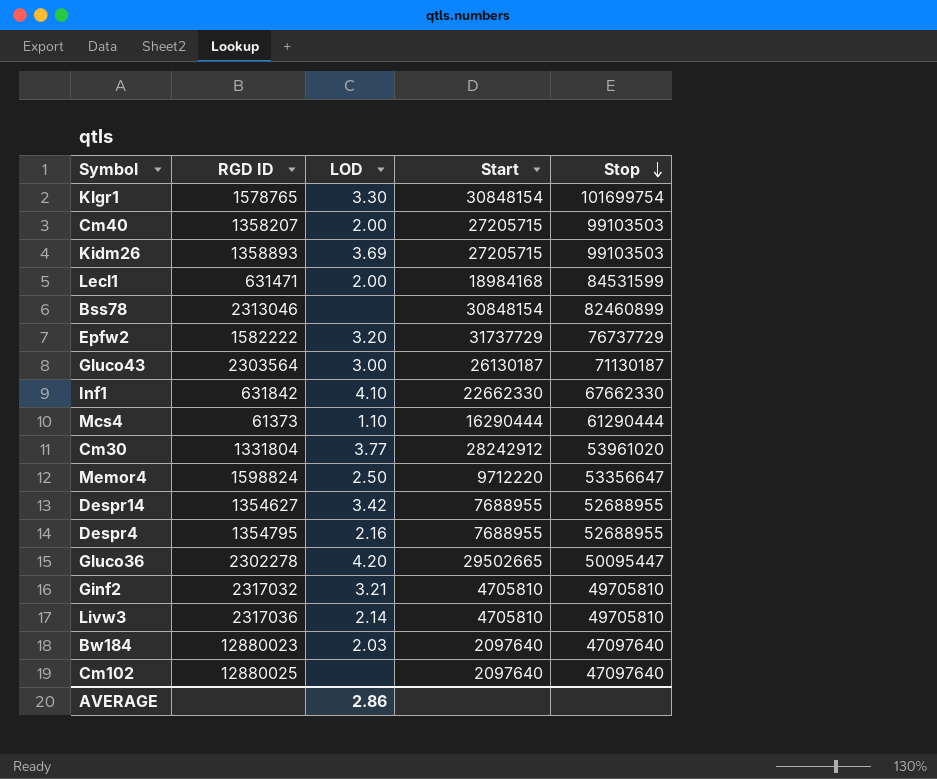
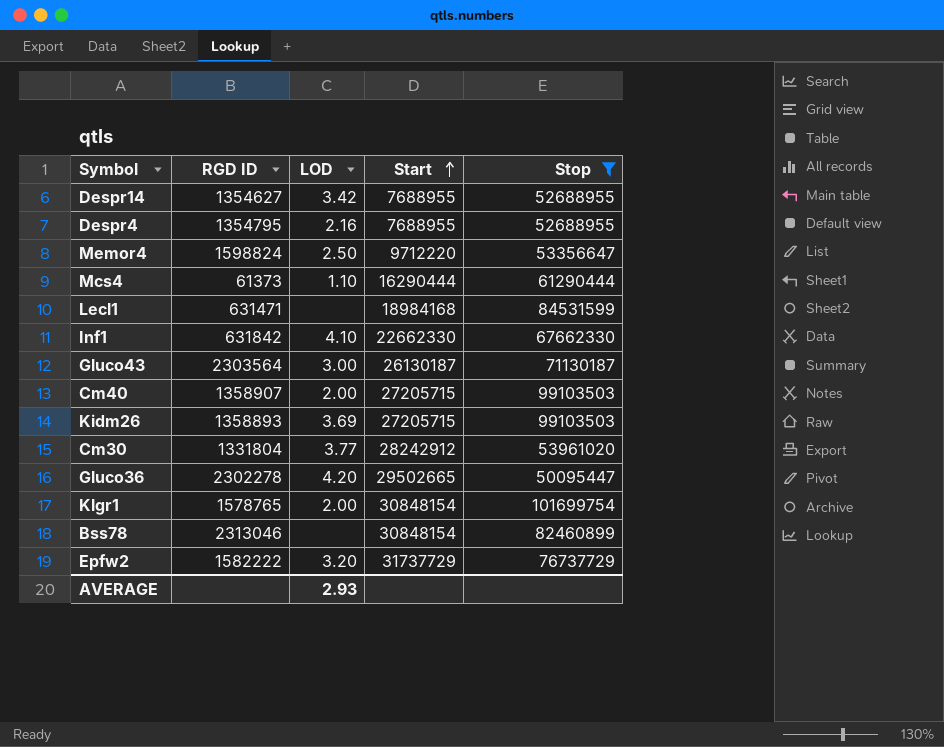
filter: none -> Stop >= 50095447
row order: Stop descending -> Start ascending
Lecl1 | LOD: 2.00 -> none
Cm40 | RGD ID: 1358207 -> 1358907
Klgr1 | LOD: 3.30 -> 2.00
AVERAGE | LOD: 2.86 -> 2.93

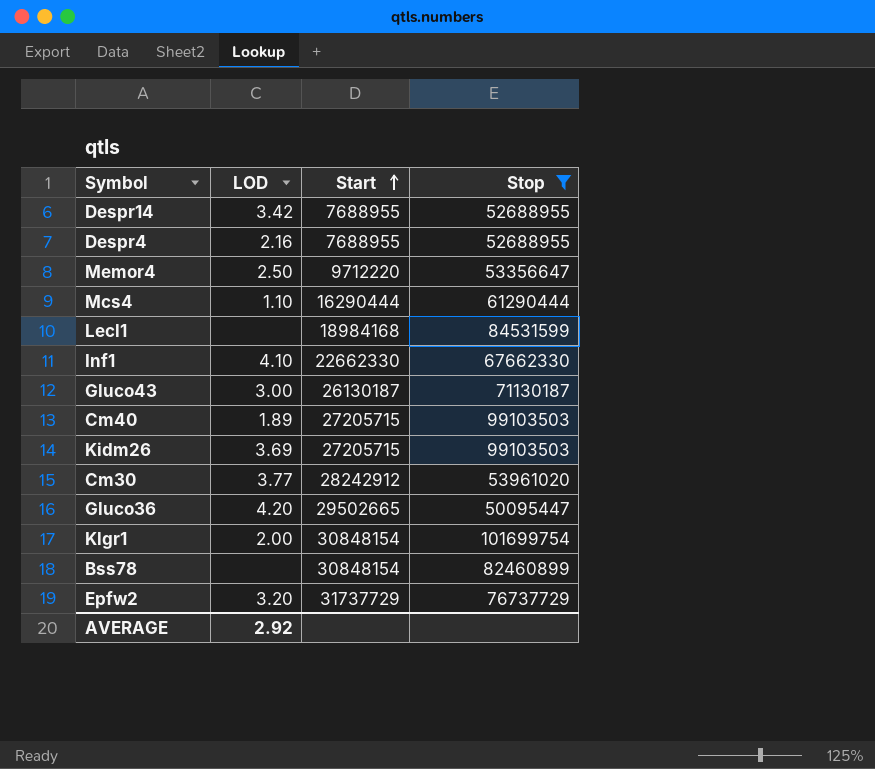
column RGD ID | position: 2 -> none
Cm40 | LOD: 2.00 -> 1.89
AVERAGE | LOD: 2.93 -> 2.92

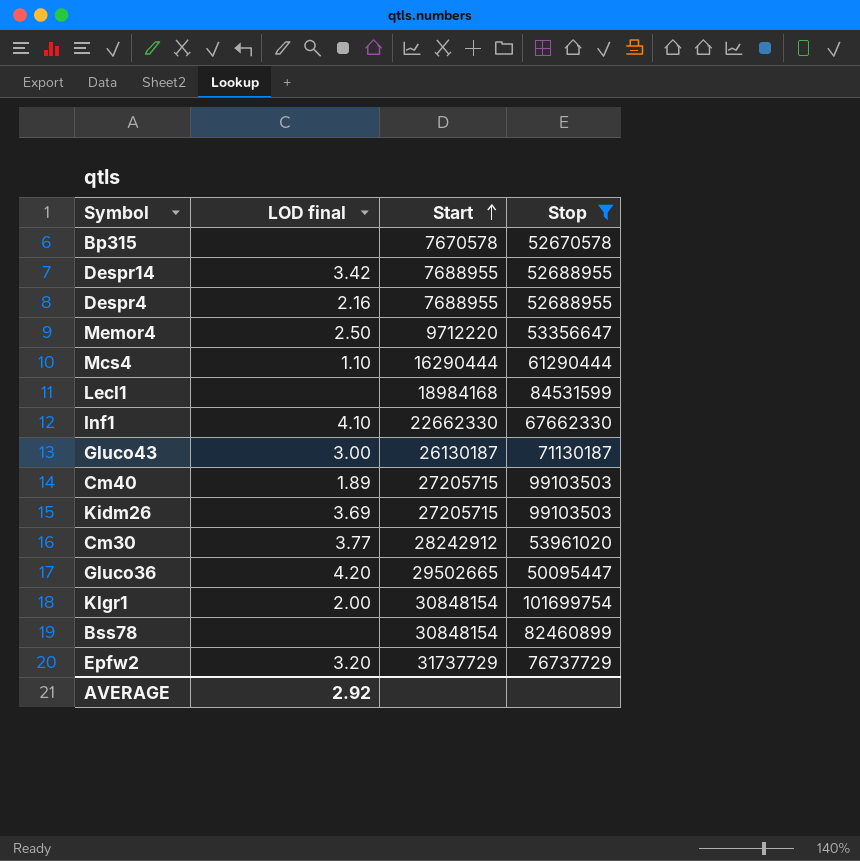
column name: LOD -> LOD final
row Bp315: none -> none | 7670578 | 52670578

